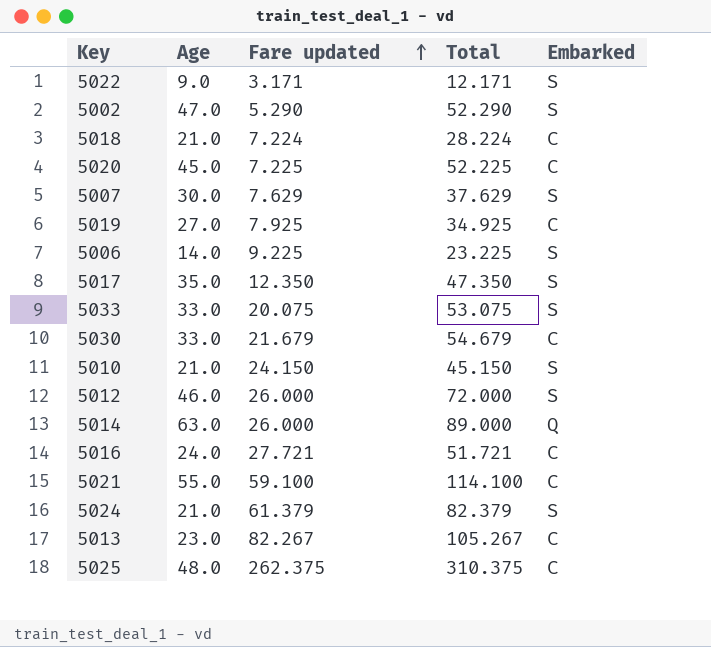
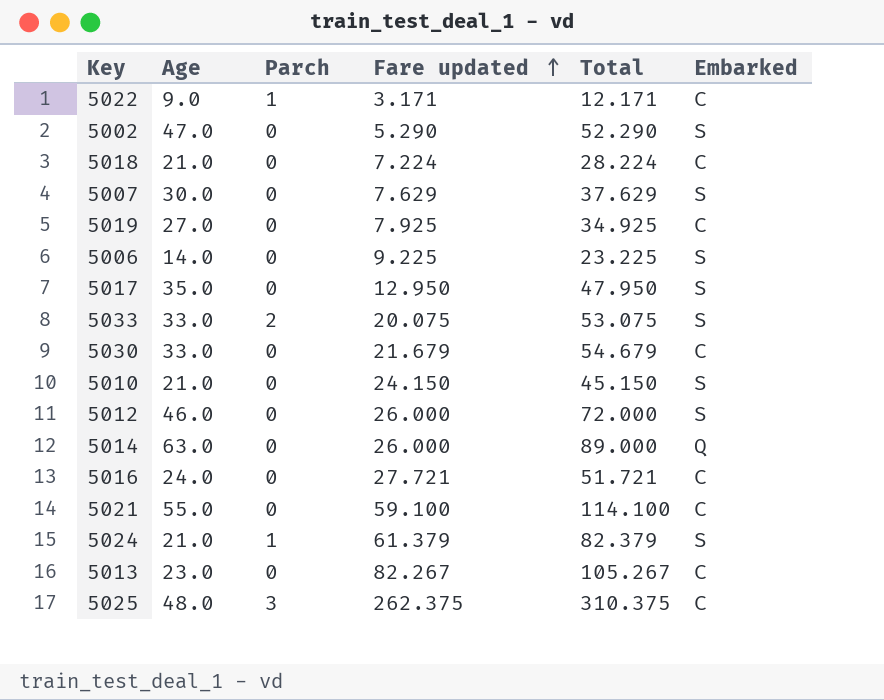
column Parch | position: none -> 3
row 5020: 45.0 | 7.225 | 52.225 | C -> none
5022 | Embarked: S -> C
5017 | Fare updated: 12.350 -> 12.950
5017 | Total: 47.350 -> 47.950

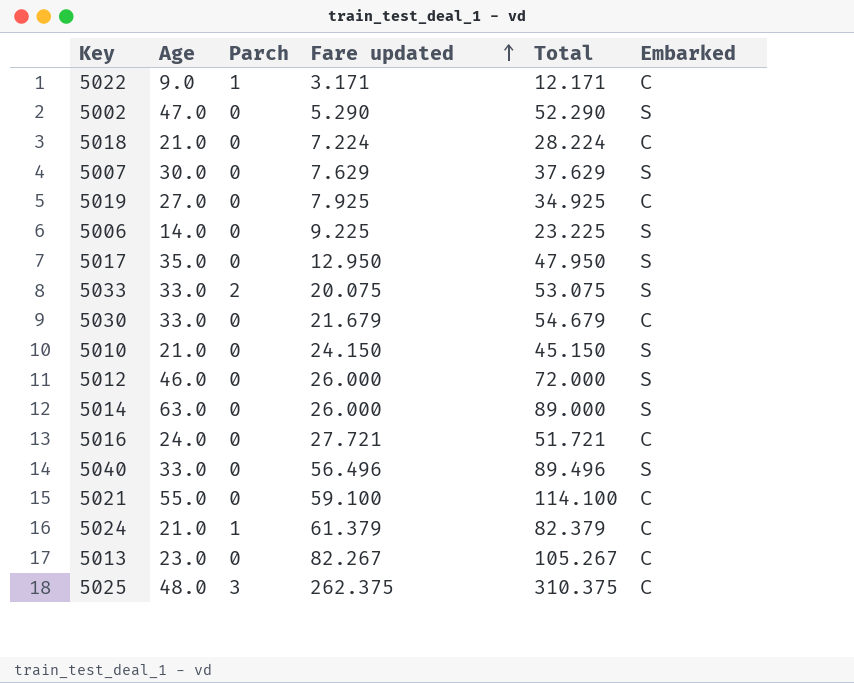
5014 | Embarked: Q -> S
row 5040: none -> 33.0 | 0 | 56.496 | 89.496 | S
5024 | Embarked: S -> C

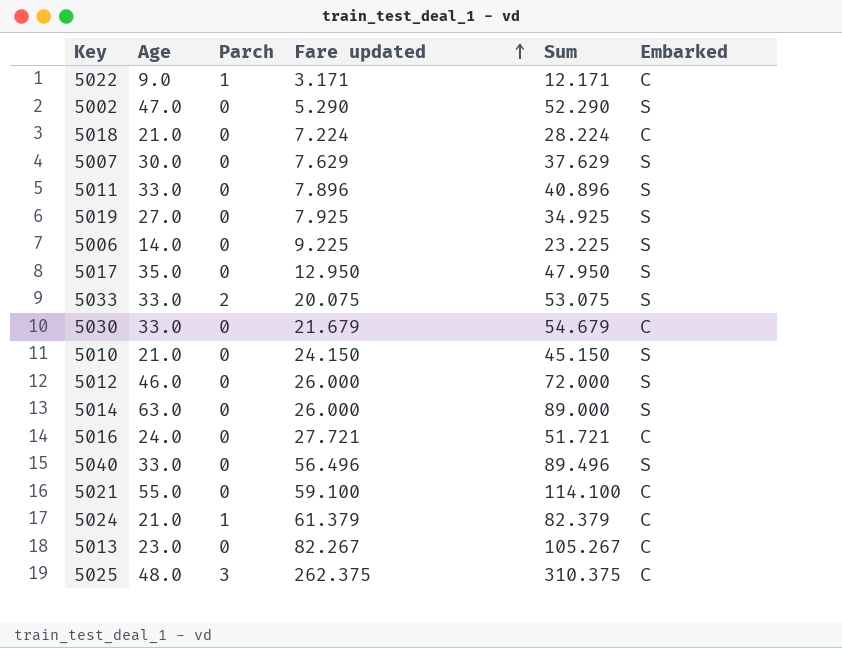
column name: Total -> Sum
row 5011: none -> 33.0 | 0 | 7.896 | 40.896 | S
5019 | Embarked: C -> S

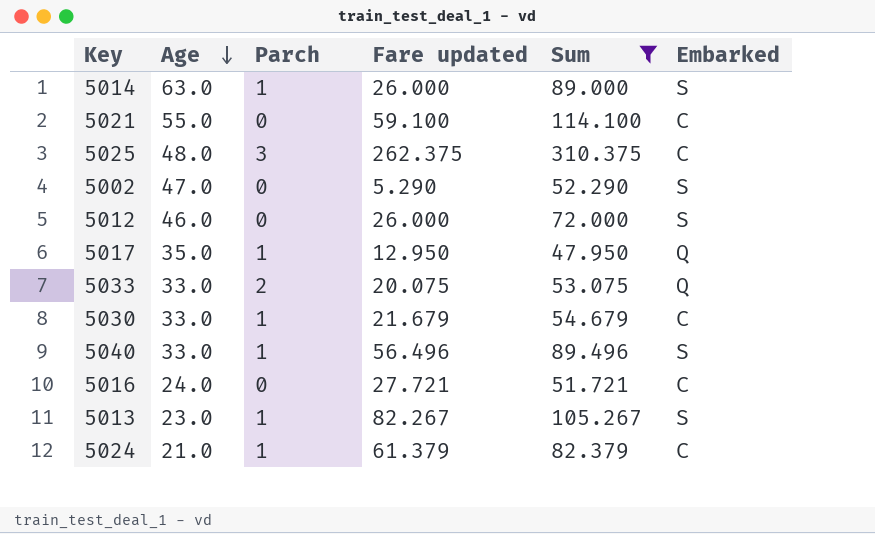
filter: none -> Sum >= 47.950
row order: Fare updated ascending -> Age descending
5014 | Parch: 0 -> 1
5017 | Parch: 0 -> 1
5017 | Embarked: S -> Q
5033 | Embarked: S -> Q
5030 | Parch: 0 -> 1
5040 | Parch: 0 -> 1
5013 | Parch: 0 -> 1
5013 | Embarked: C -> S

